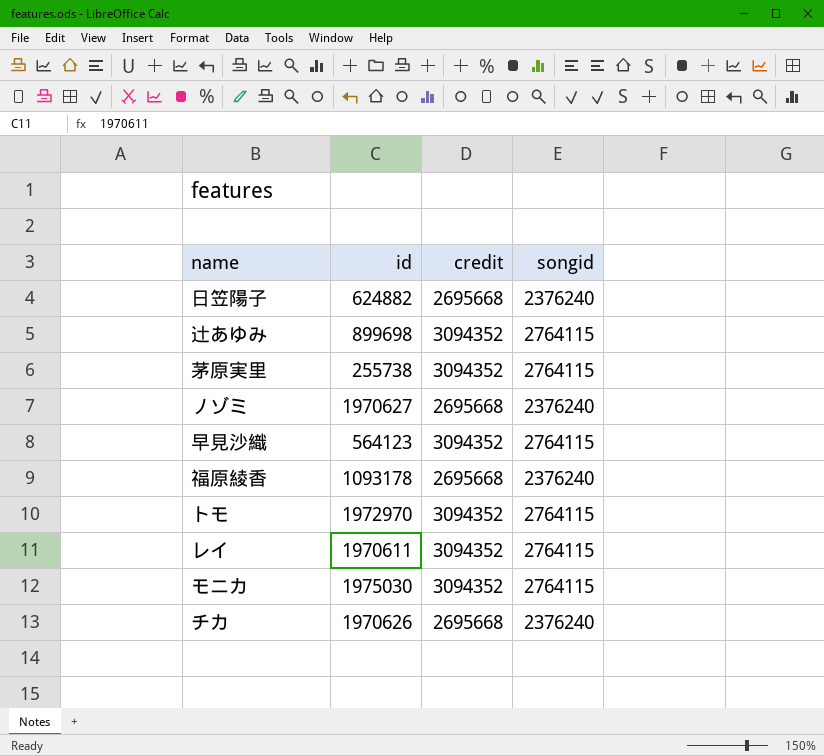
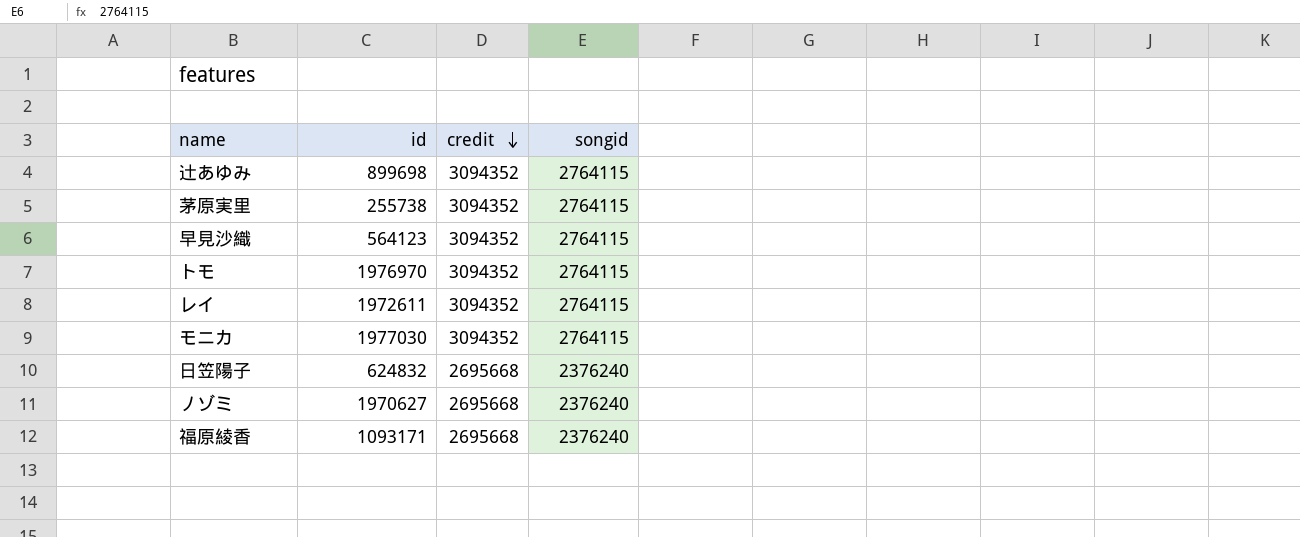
row order: none -> credit descending
row チカ: 1970626 | 2695668 | 2376240 -> none
トモ | id: 1972970 -> 1976970
レイ | id: 1970611 -> 1972611
モニカ | id: 1975030 -> 1977030
日笠陽子 | id: 624882 -> 624832
福原綾香 | id: 1093178 -> 1093171

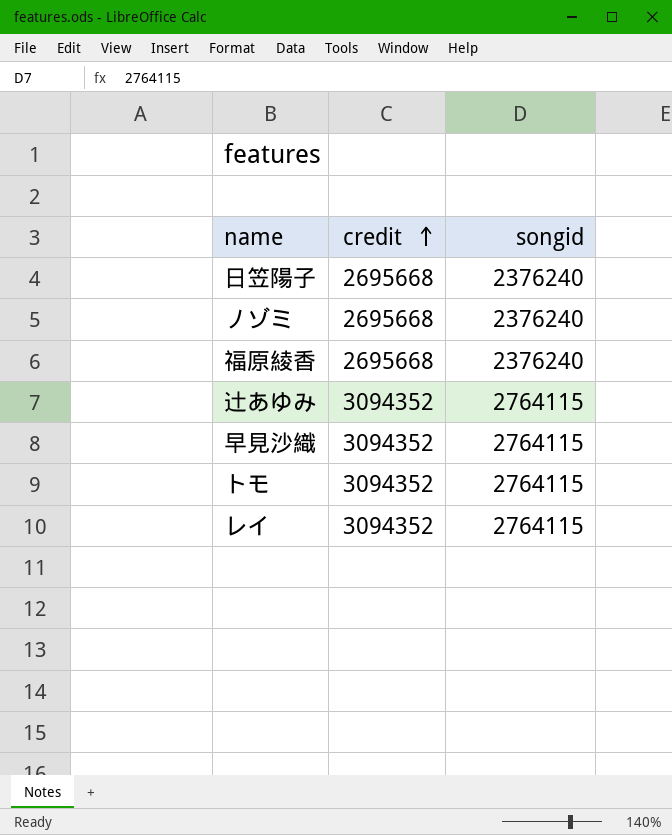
row order: credit descending -> credit ascending
column id | position: 2 -> none
row 茅原実里: 255738 | 3094352 | 2764115 -> none
row モニカ: 1977030 | 3094352 | 2764115 -> none

